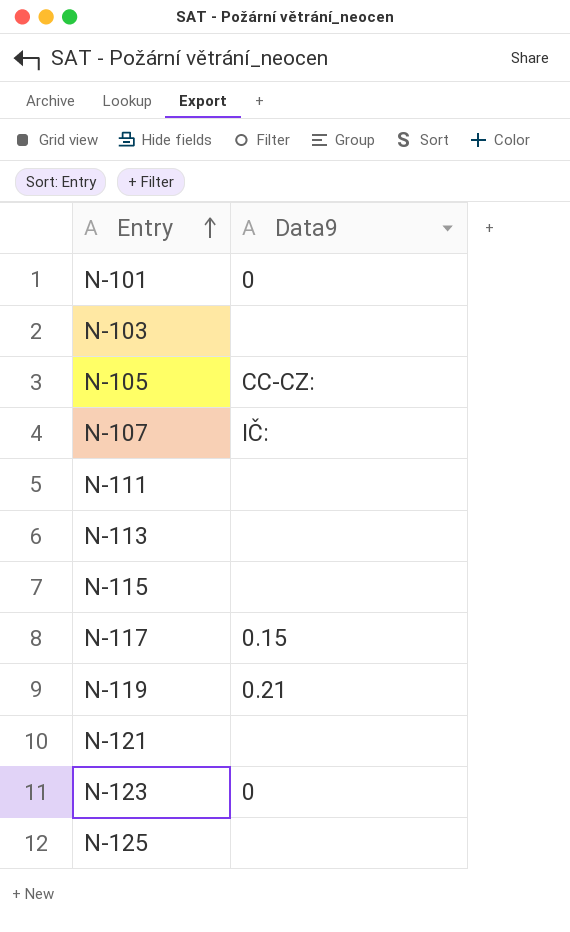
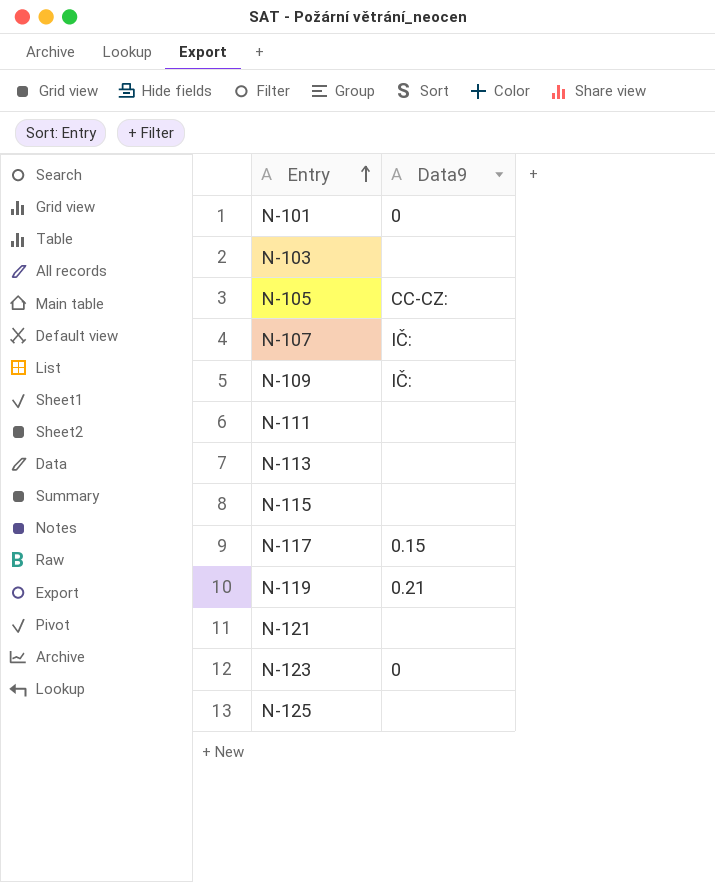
row N-109: none -> IČ:

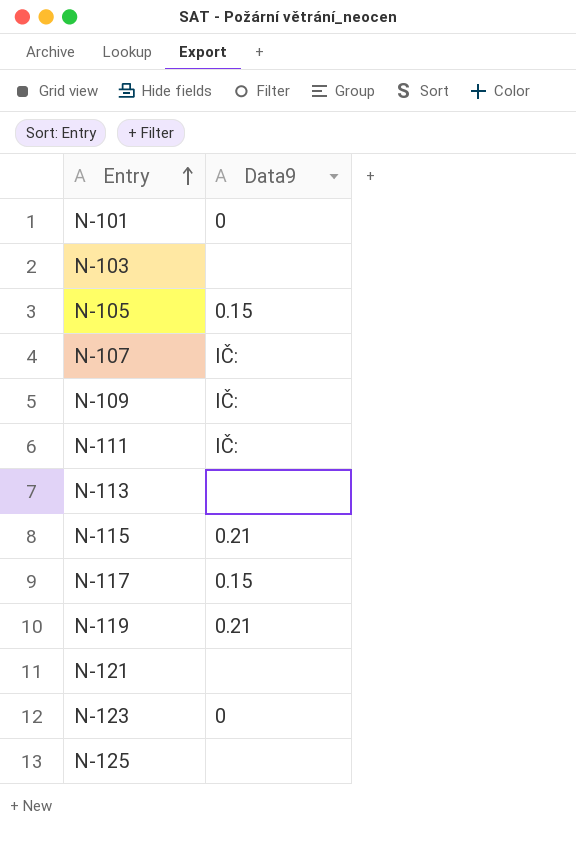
N-105 | Data9: CC-CZ: -> 0.15
N-111 | Data9: none -> IČ:
N-115 | Data9: none -> 0.21

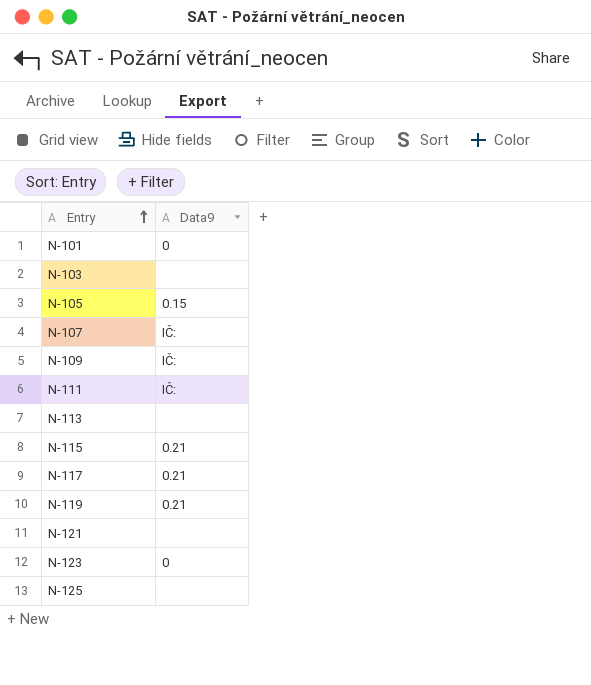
N-117 | Data9: 0.15 -> 0.21

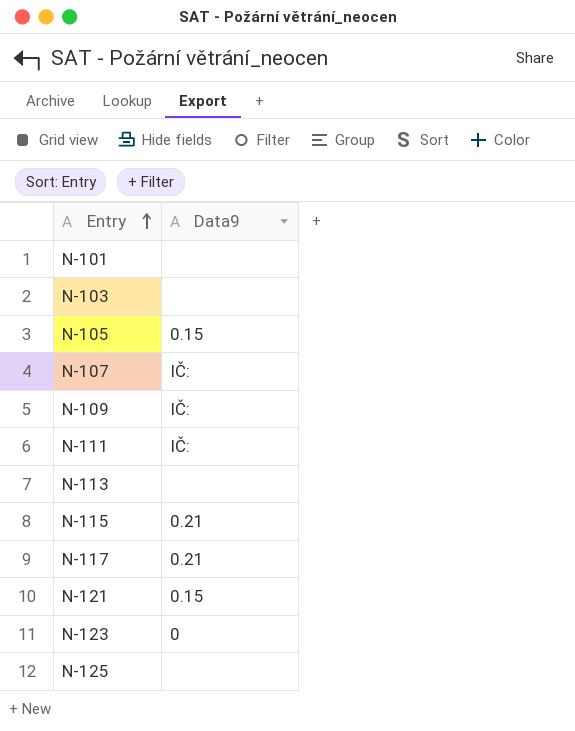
row N-119: 0.21 -> none
N-101 | Data9: 0 -> none
N-121 | Data9: none -> 0.15

